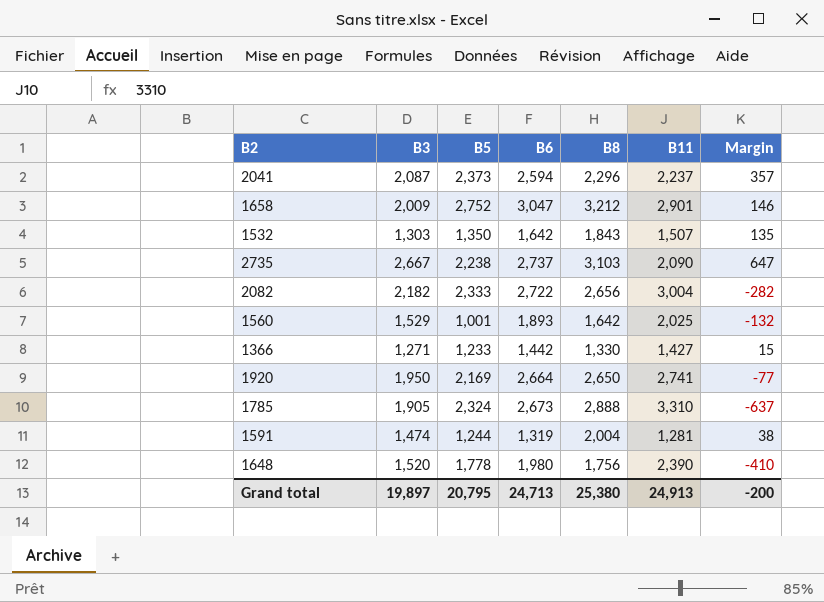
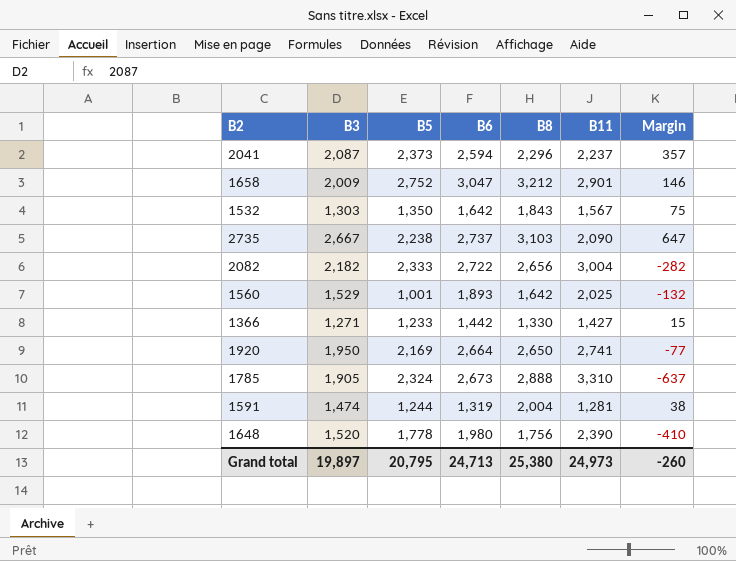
1532 | B11: 1,507 -> 1,567
1532 | Margin: 135 -> 75
Grand total | B11: 24,913 -> 24,973
Grand total | Margin: -200 -> -260

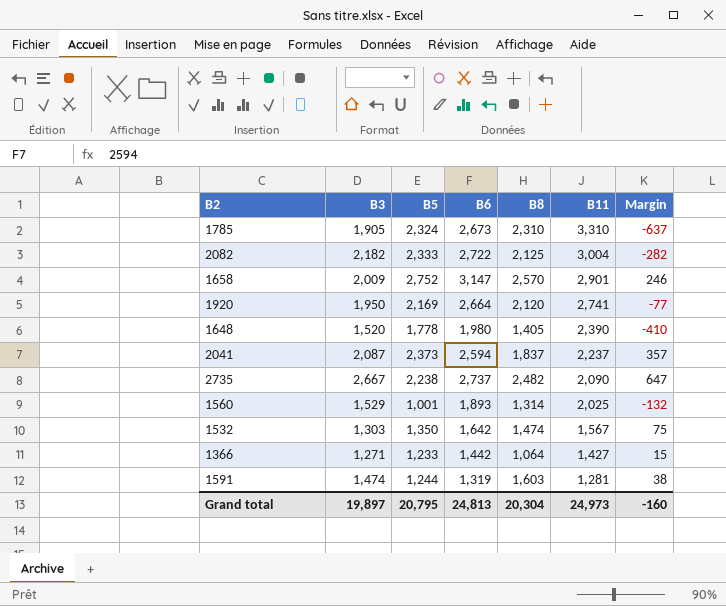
row order: none -> B11 descending
1785 | B8: 2,888 -> 2,310
2082 | B8: 2,656 -> 2,125
1658 | B6: 3,047 -> 3,147
1658 | B8: 3,212 -> 2,570
1658 | Margin: 146 -> 246
1920 | B8: 2,650 -> 2,120
1648 | B8: 1,756 -> 1,405
2041 | B8: 2,296 -> 1,837
2735 | B8: 3,103 -> 2,482
1560 | B8: 1,642 -> 1,314
1532 | B8: 1,843 -> 1,474
1366 | B8: 1,330 -> 1,064
1591 | B8: 2,004 -> 1,603
Grand total | B6: 24,713 -> 24,813
Grand total | B8: 25,380 -> 20,304
Grand total | Margin: -260 -> -160

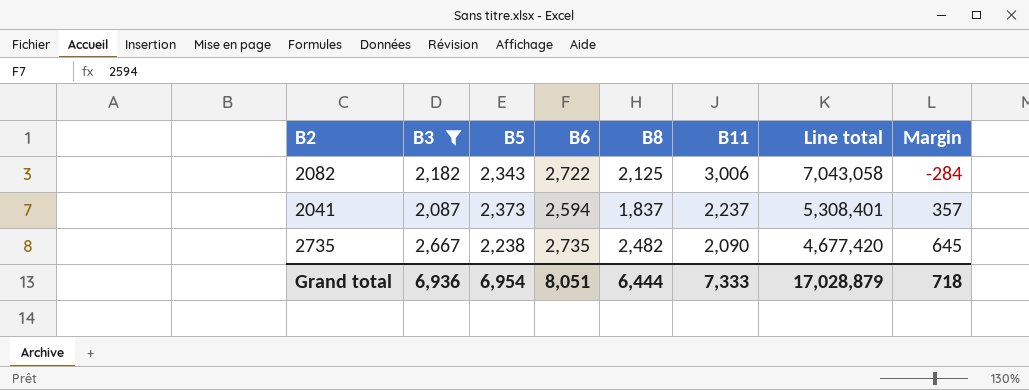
filter: none -> B3 >= 2,087
column Line total | formula: none -> [B5] * [B11]
2082 | B5: 2,333 -> 2,343
2082 | B11: 3,004 -> 3,006
2082 | Margin: -282 -> -284
2735 | B6: 2,737 -> 2,735
2735 | Margin: 647 -> 645
Grand total | B3: 19,897 -> 6,936
Grand total | B5: 20,795 -> 6,954
Grand total | B6: 24,813 -> 8,051
Grand total | B8: 20,304 -> 6,444
Grand total | B11: 24,973 -> 7,333
Grand total | Margin: -160 -> 718

